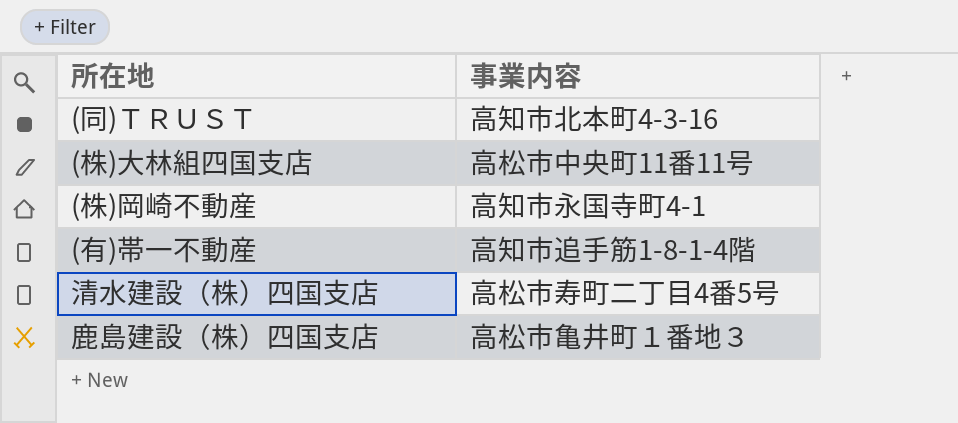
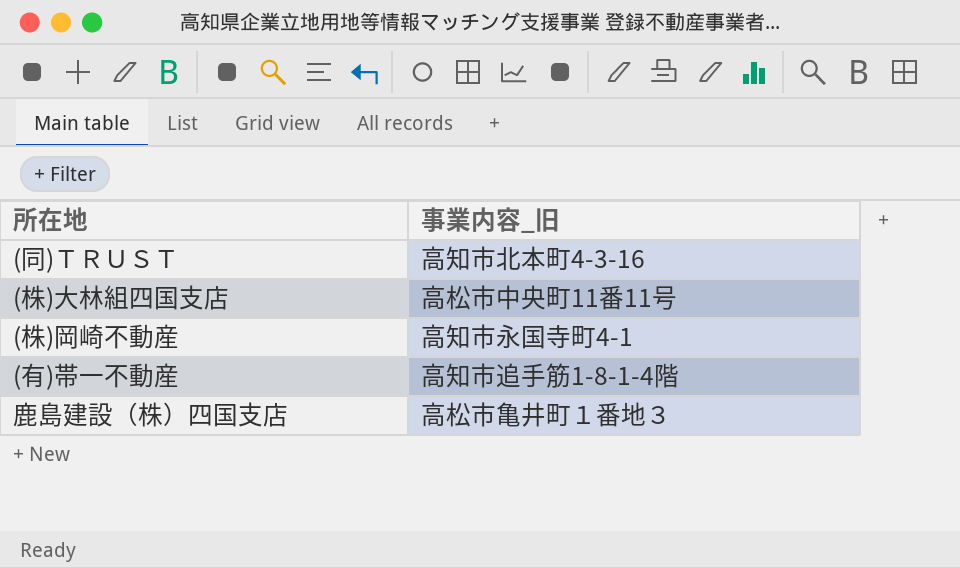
column name: 事業内容 -> 事業内容_旧
row 清水建設（株）四国支店: 高松市寿町二丁目4番5号 -> none

